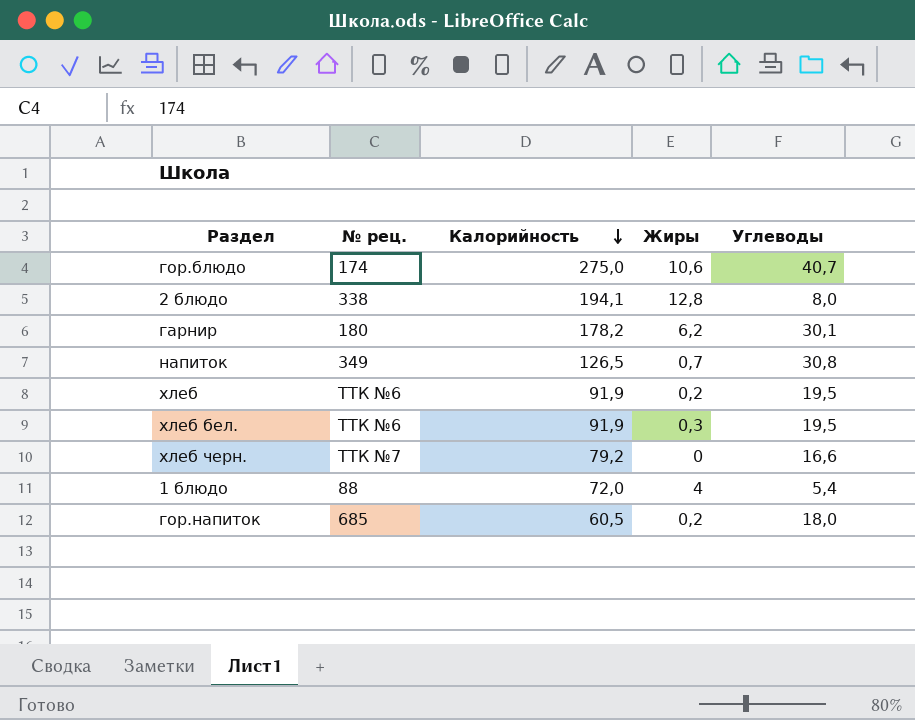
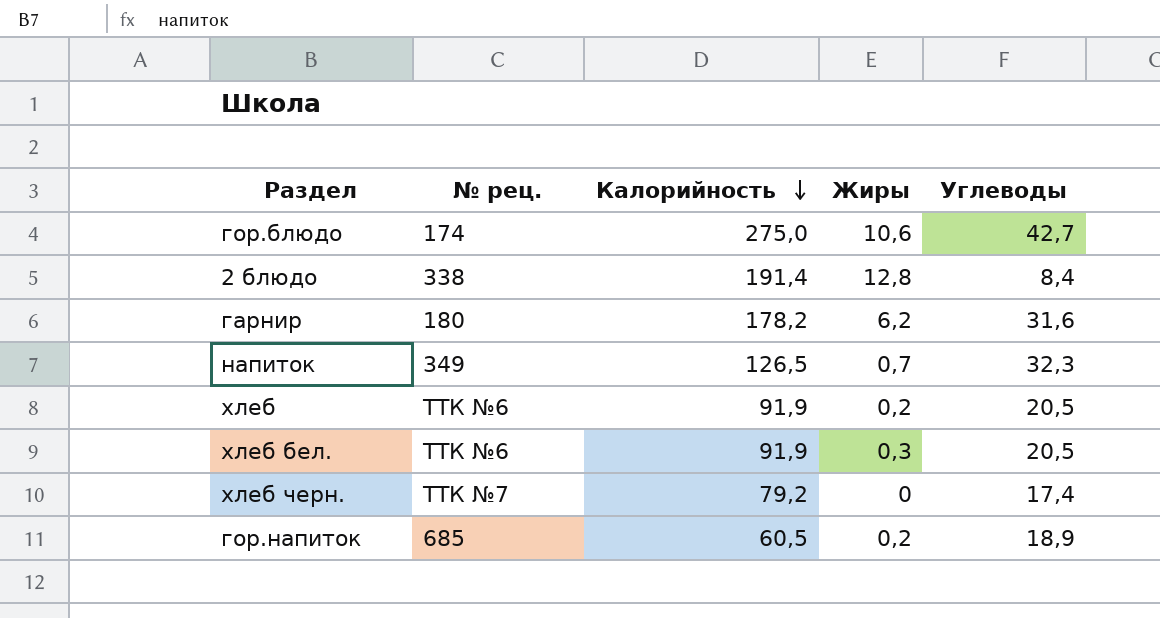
row 1 блюдо: 88 | 72,0 | 4 | 5,4 -> none
гор.блюдо | Углеводы: 40,7 -> 42,7
2 блюдо | Калорийность: 194,1 -> 191,4
2 блюдо | Углеводы: 8,0 -> 8,4
гарнир | Углеводы: 30,1 -> 31,6
напиток | Углеводы: 30,8 -> 32,3
хлеб | Углеводы: 19,5 -> 20,5
хлеб бел. | Углеводы: 19,5 -> 20,5
хлеб черн. | Углеводы: 16,6 -> 17,4
гор.напиток | Углеводы: 18,0 -> 18,9

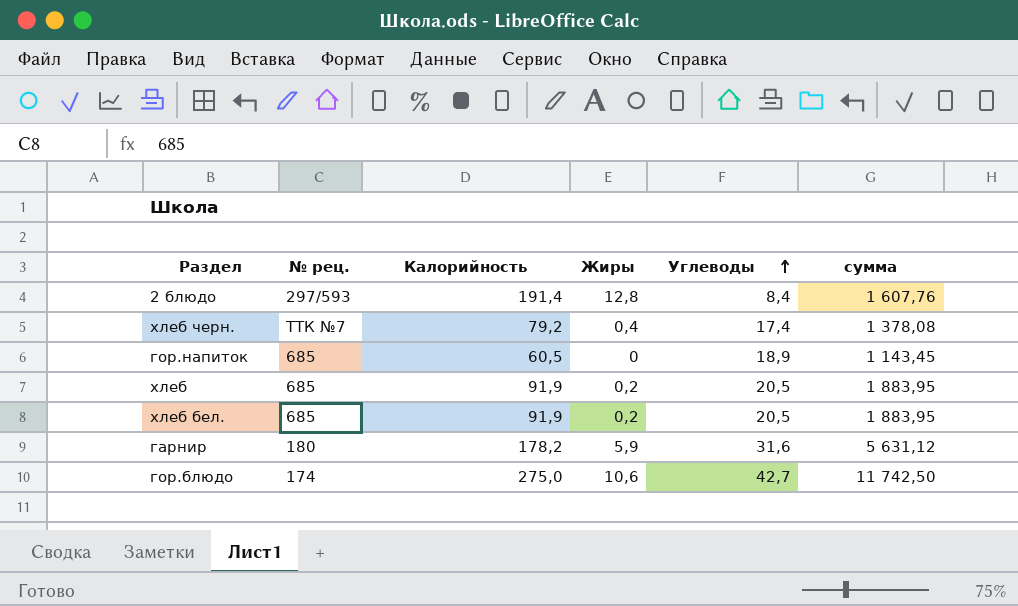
row order: Калорийность descending -> Углеводы ascending
column сумма | formula: none -> [Калорийность] * [Углеводы]
row напиток: 349 | 126,5 | 0,7 | 32,3 -> none
2 блюдо | № рец.: 338 -> 297/593
хлеб черн. | Жиры: 0 -> 0,4
гор.напиток | Жиры: 0,2 -> 0
хлеб | № рец.: ТТК №6 -> 685
хлеб бел. | № рец.: ТТК №6 -> 685
хлеб бел. | Жиры: 0,3 -> 0,2
гарнир | Жиры: 6,2 -> 5,9

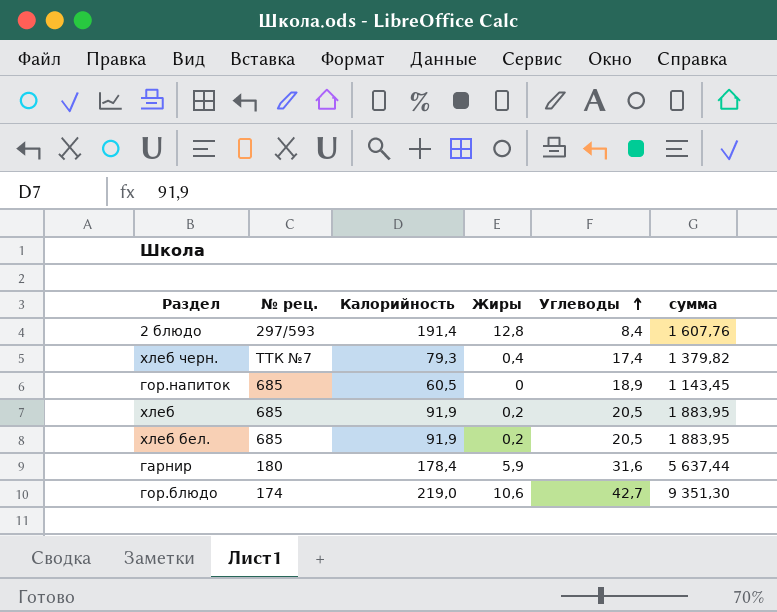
хлеб черн. | Калорийность: 79,2 -> 79,3
хлеб черн. | сумма: 1 378,08 -> 1 379,82
гарнир | Калорийность: 178,2 -> 178,4
гарнир | сумма: 5 631,12 -> 5 637,44
гор.блюдо | Калорийность: 275,0 -> 219,0
гор.блюдо | сумма: 11 742,50 -> 9 351,30

